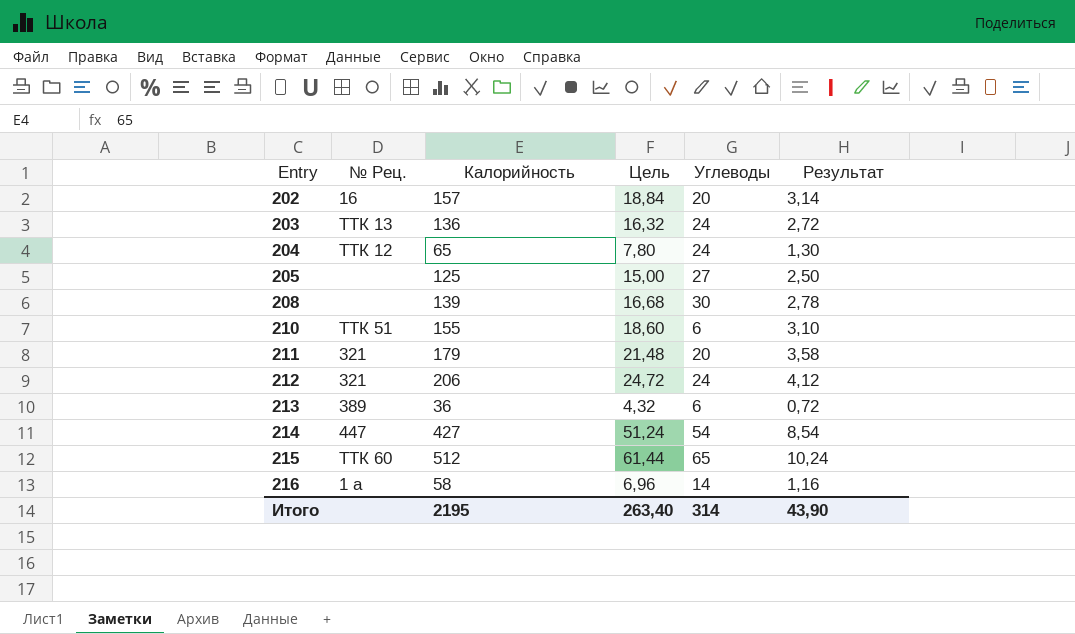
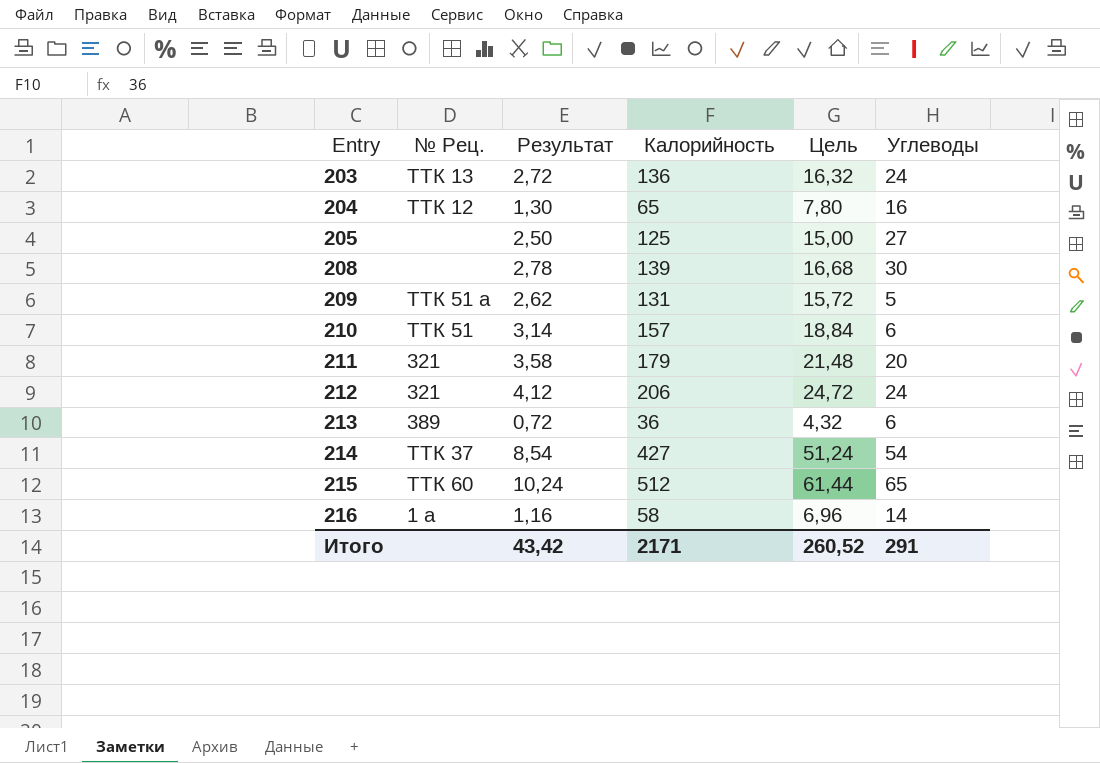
column Результат | position: 6 -> 3
row 202: 16 | 157 | 18,84 | 20 | 3,14 -> none
204 | Углеводы: 24 -> 16
row 209: none -> ТТК 51 а | 2,62 | 131 | 15,72 | 5
210 | Результат: 3,10 -> 3,14
210 | Калорийность: 155 -> 157
210 | Цель: 18,60 -> 18,84
214 | № Рец.: 447 -> ТТК 37
Итого | Результат: 43,90 -> 43,42
Итого | Калорийность: 2195 -> 2171
Итого | Цель: 263,40 -> 260,52
Итого | Углеводы: 314 -> 291

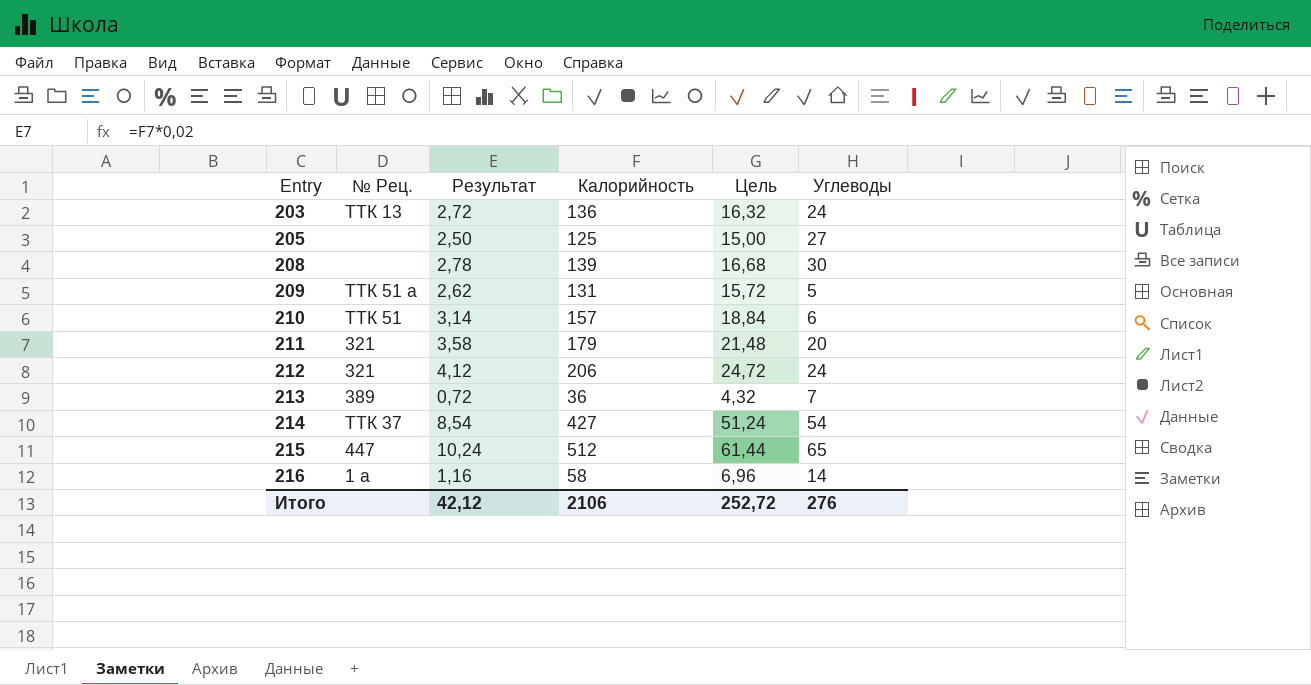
row 204: ТТК 12 | 1,30 | 65 | 7,80 | 16 -> none
213 | Углеводы: 6 -> 7
215 | № Рец.: ТТК 60 -> 447
Итого | Результат: 43,42 -> 42,12
Итого | Калорийность: 2171 -> 2106
Итого | Цель: 260,52 -> 252,72
Итого | Углеводы: 291 -> 276

